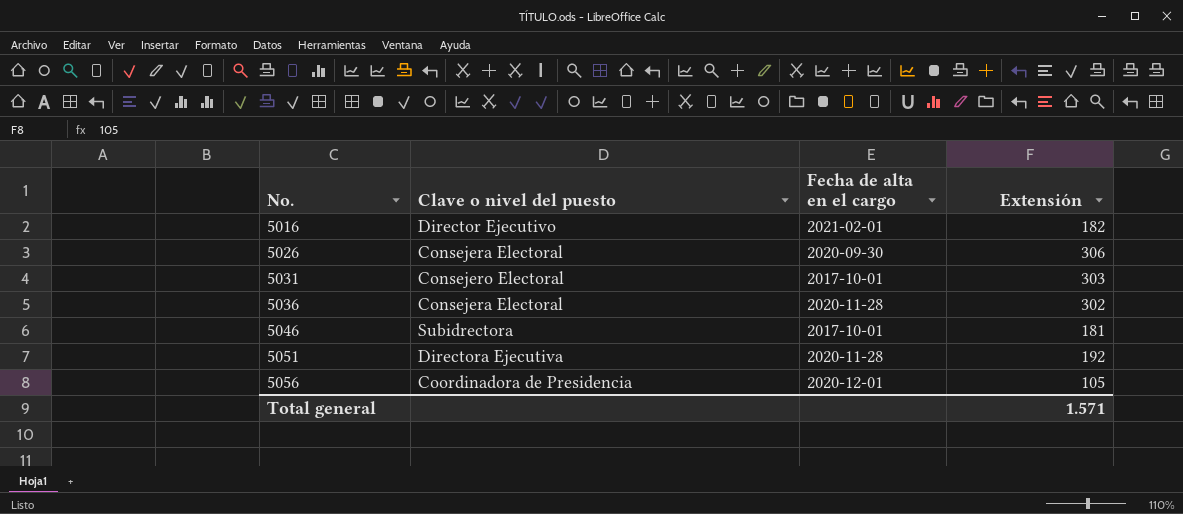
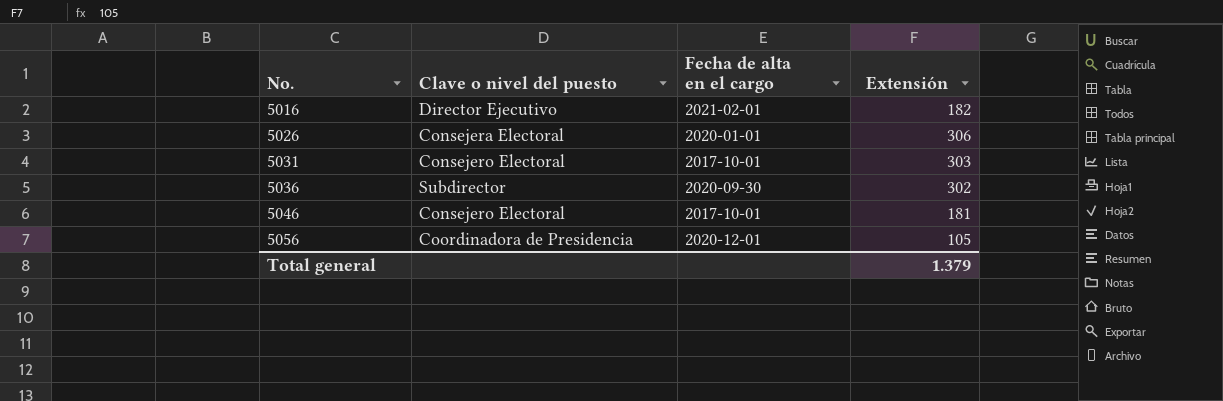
row 5051: Directora Ejecutiva | 2020-11-28 | 192 -> none
5026 | Fecha de alta en el cargo: 2020-09-30 -> 2020-01-01
5036 | Clave o nivel del puesto: Consejera Electoral -> Subdirector
5036 | Fecha de alta en el cargo: 2020-11-28 -> 2020-09-30
5046 | Clave o nivel del puesto: Subidrectora -> Consejero Electoral
Total general | Extensión: 1.571 -> 1.379

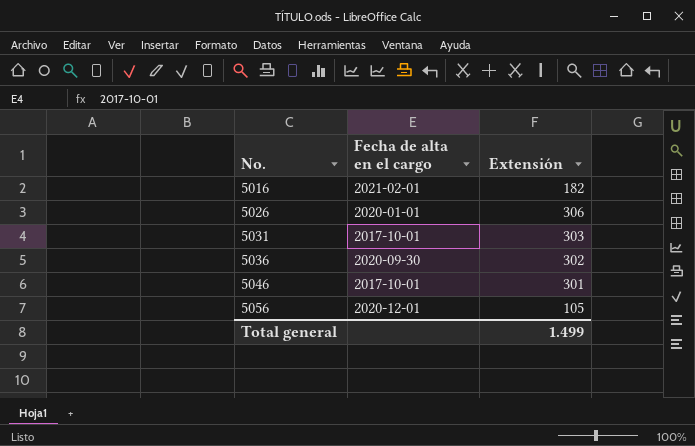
column Clave o nivel del puesto | position: 2 -> none
5046 | Extensión: 181 -> 301
Total general | Extensión: 1.379 -> 1.499

